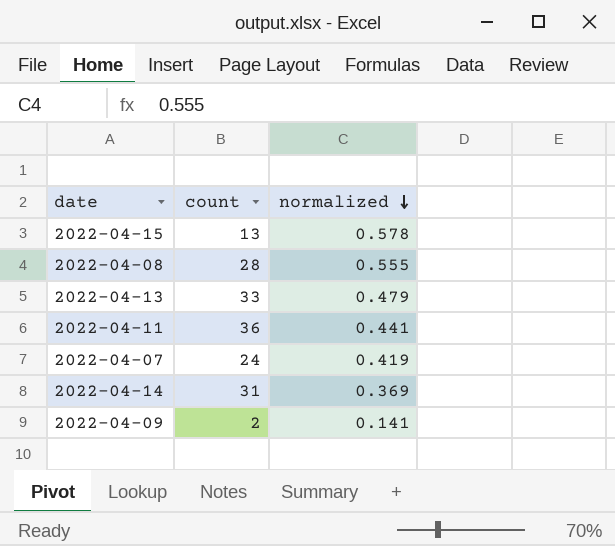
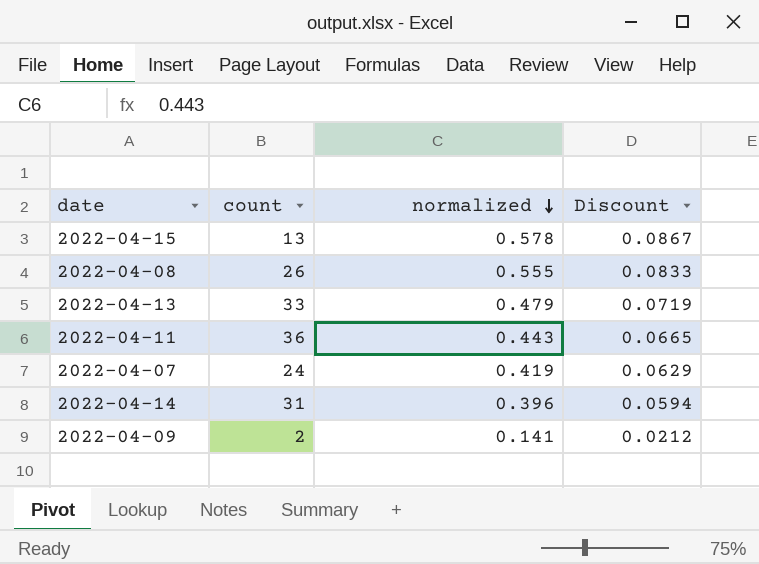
column Discount | formula: none -> [normalized] * 0.15
2022-04-08 | count: 28 -> 26
2022-04-11 | normalized: 0.441 -> 0.443
2022-04-14 | normalized: 0.369 -> 0.396

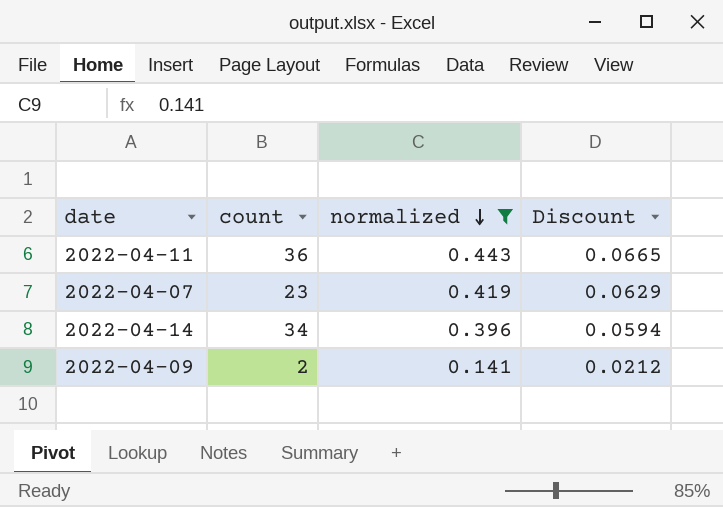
filter: none -> normalized <= 0.443
2022-04-07 | count: 24 -> 23
2022-04-14 | count: 31 -> 34

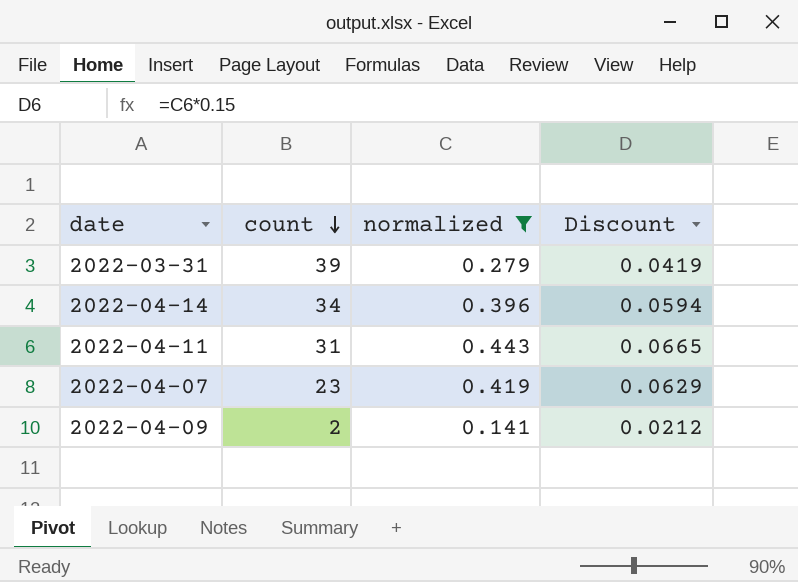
row order: normalized descending -> count descending
row 2022-03-31: none -> 39 | 0.279 | 0.0419
2022-04-11 | count: 36 -> 31

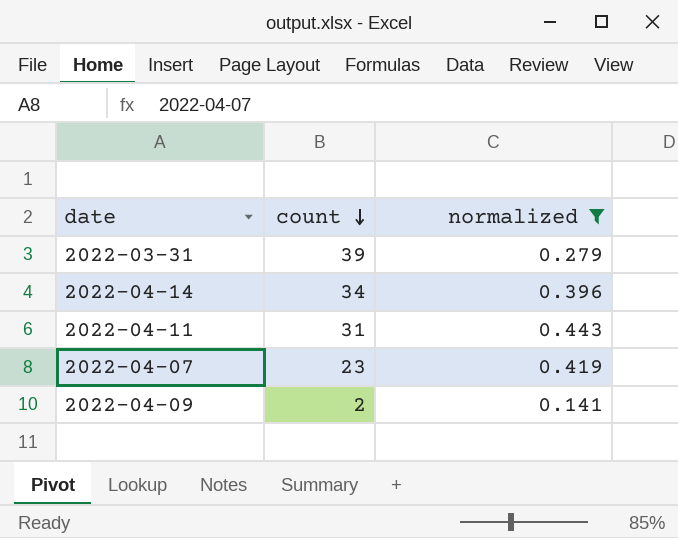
column Discount | formula: [normalized] * 0.15 -> none

